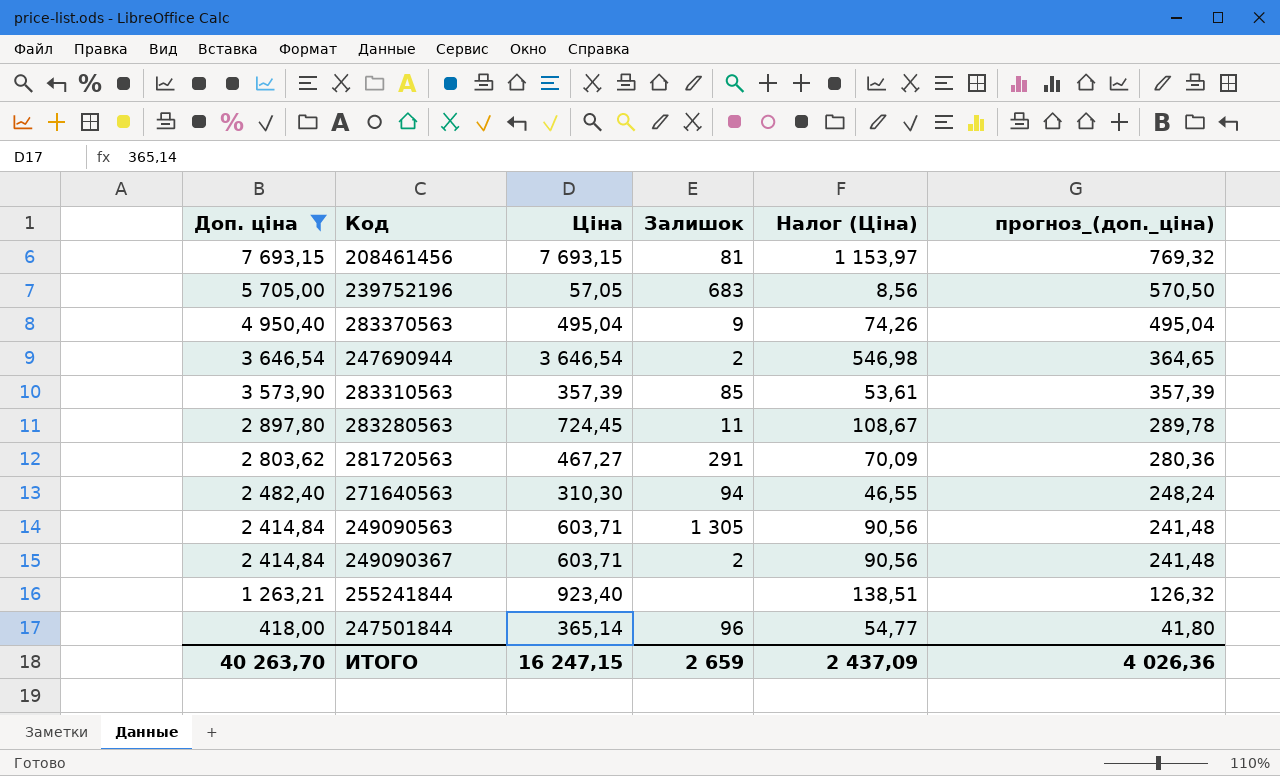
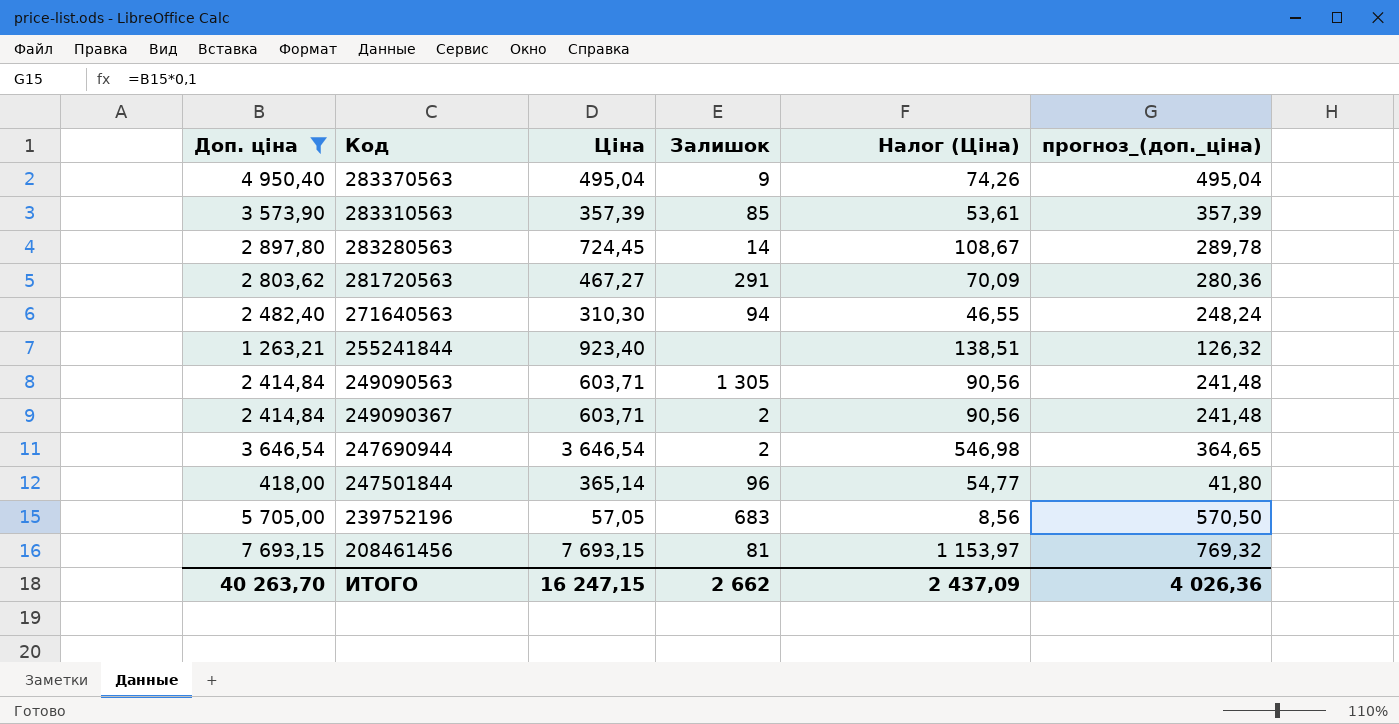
row order: Доп. ціна descending -> Код descending
283280563 | Залишок: 11 -> 14
ИТОГО | Залишок: 2 659 -> 2 662

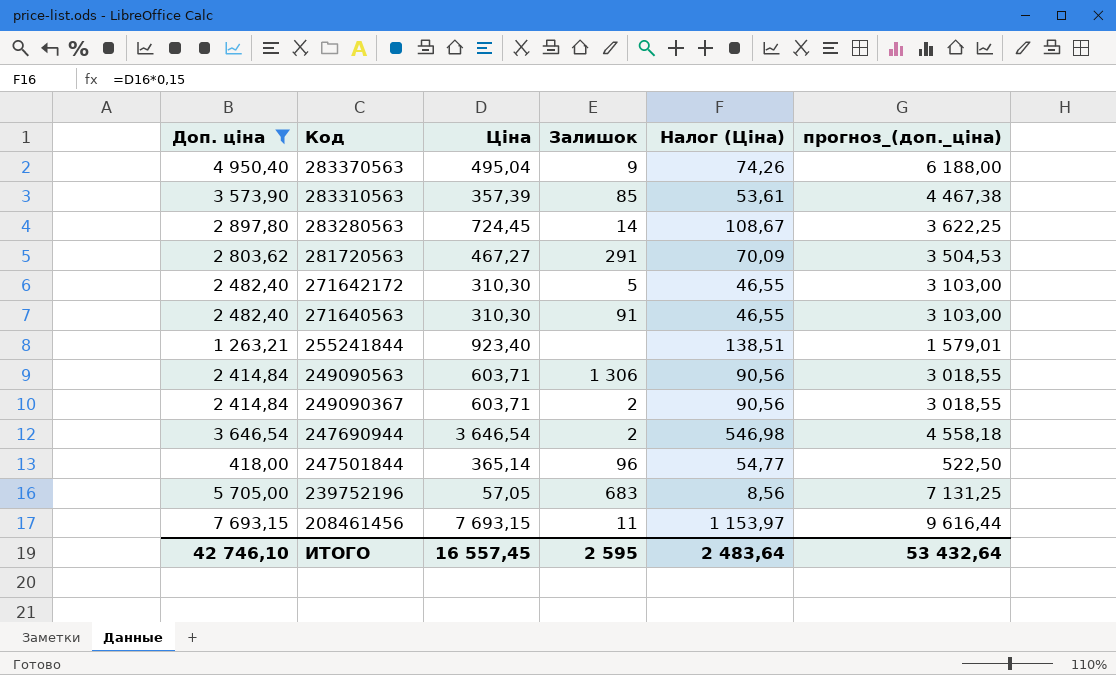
column прогноз_(доп._ціна) | formula: [Доп. ціна] * 0,1 -> [Доп. ціна] * 1,25
row 271642172: none -> 2 482,40 | 310,30 | 5 | 46,55 | 3 103,00
271640563 | Залишок: 94 -> 91
249090563 | Залишок: 1 305 -> 1 306
208461456 | Залишок: 81 -> 11
ИТОГО | Доп. ціна: 40 263,70 -> 42 746,10
ИТОГО | Ціна: 16 247,15 -> 16 557,45
ИТОГО | Залишок: 2 662 -> 2 595
ИТОГО | Налог (Ціна): 2 437,09 -> 2 483,64
ИТОГО | прогноз_(доп._ціна): 4 026,36 -> 53 432,64

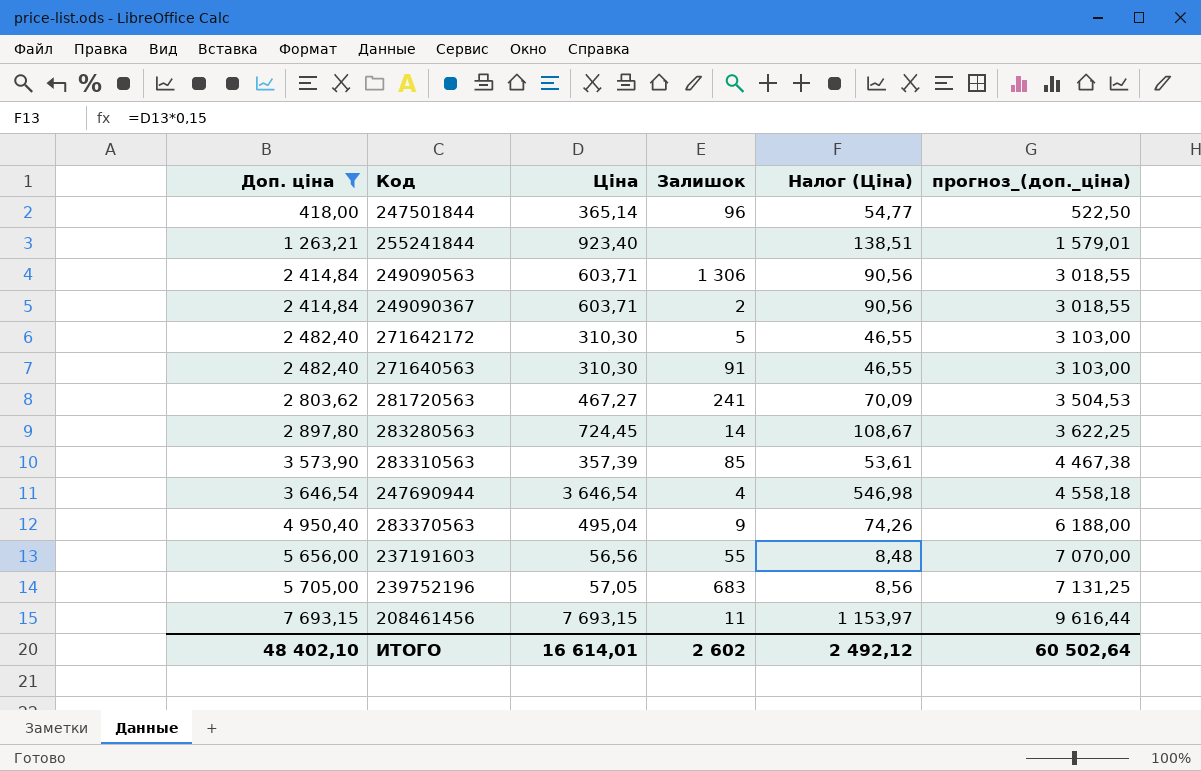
row order: Код descending -> Доп. ціна ascending
281720563 | Залишок: 291 -> 241
247690944 | Залишок: 2 -> 4
row 237191603: none -> 5 656,00 | 56,56 | 55 | 8,48 | 7 070,00
ИТОГО | Доп. ціна: 42 746,10 -> 48 402,10
ИТОГО | Ціна: 16 557,45 -> 16 614,01
ИТОГО | Залишок: 2 595 -> 2 602
ИТОГО | Налог (Ціна): 2 483,64 -> 2 492,12
ИТОГО | прогноз_(доп._ціна): 53 432,64 -> 60 502,64

